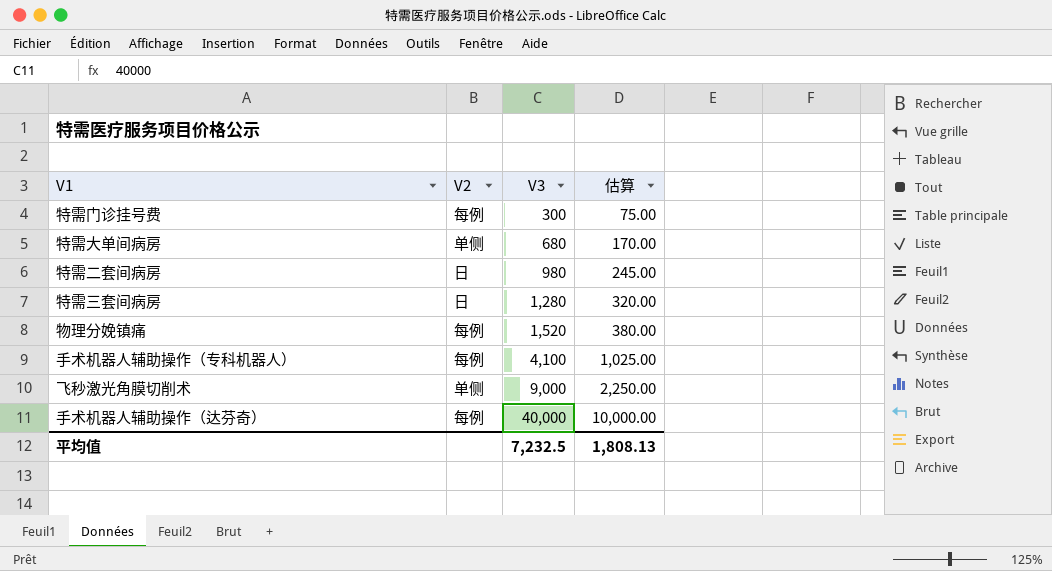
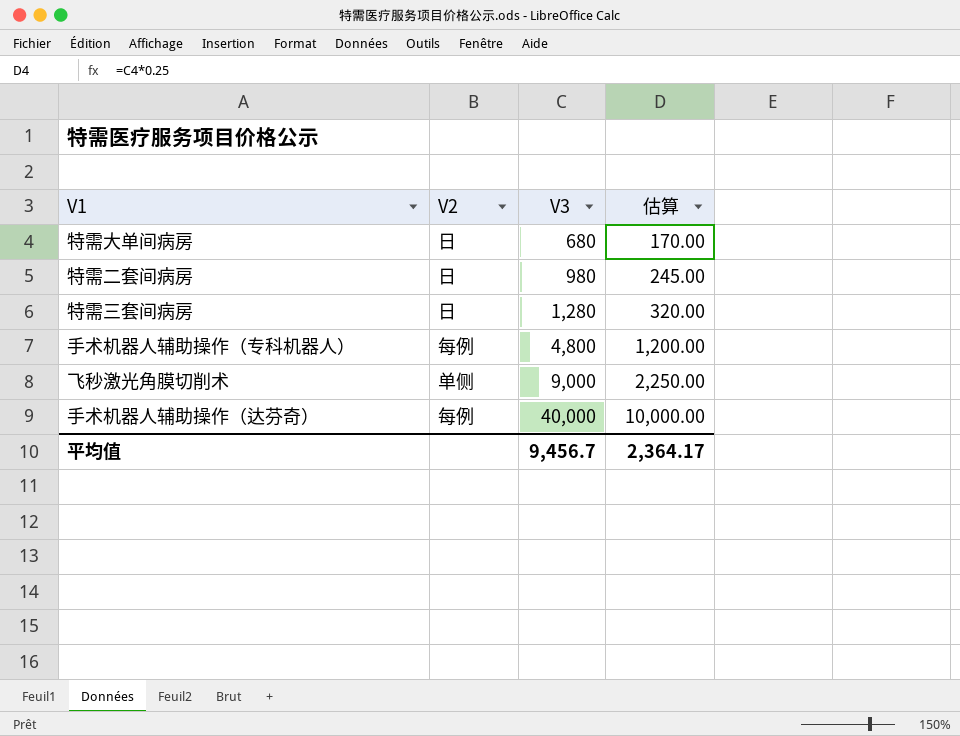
row 特需门诊挂号费: 每例 | 300 | 75.00 -> none
row 物理分娩镇痛: 每例 | 1,520 | 380.00 -> none
特需大单间病房 | V2: 单侧 -> 日
手术机器人辅助操作（专科机器人） | V3: 4,100 -> 4,800
手术机器人辅助操作（专科机器人） | 估算: 1,025.00 -> 1,200.00
平均值 | V3: 7,232.5 -> 9,456.7
平均值 | 估算: 1,808.13 -> 2,364.17

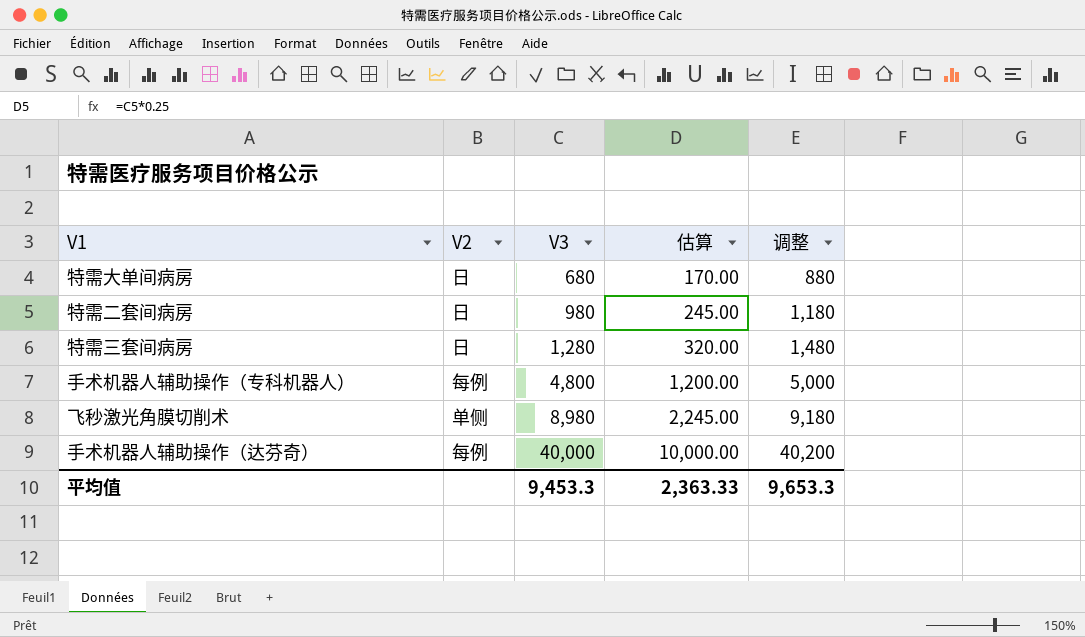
column 调整 | formula: none -> [V3] + 200
飞秒激光角膜切削术 | V3: 9,000 -> 8,980
飞秒激光角膜切削术 | 估算: 2,250.00 -> 2,245.00
平均值 | V3: 9,456.7 -> 9,453.3
平均值 | 估算: 2,364.17 -> 2,363.33

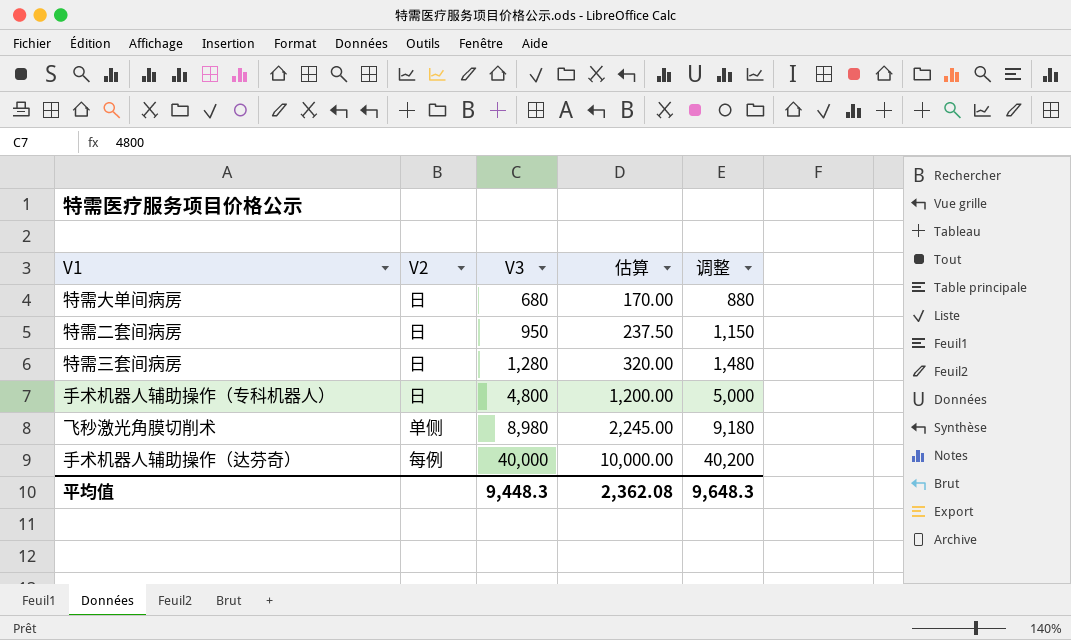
特需二套间病房 | V3: 980 -> 950
特需二套间病房 | 估算: 245.00 -> 237.50
特需二套间病房 | 调整: 1,180 -> 1,150
手术机器人辅助操作（专科机器人） | V2: 每例 -> 日
平均值 | V3: 9,453.3 -> 9,448.3
平均值 | 估算: 2,363.33 -> 2,362.08
平均值 | 调整: 9,653.3 -> 9,648.3

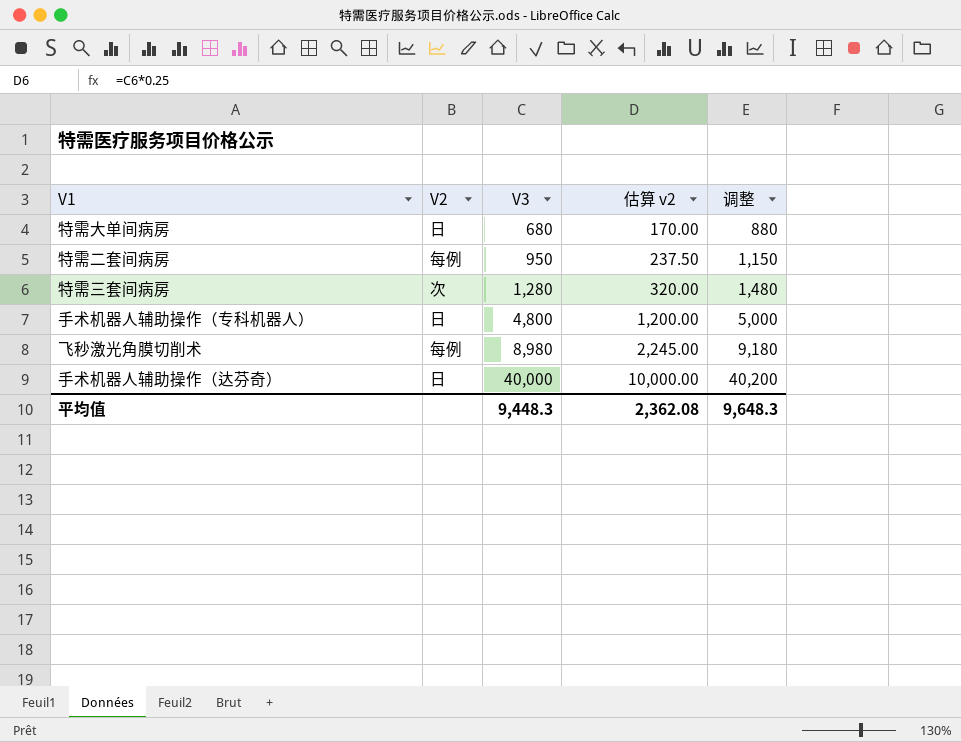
column name: 估算 -> 估算 v2
特需二套间病房 | V2: 日 -> 每例
特需三套间病房 | V2: 日 -> 次
飞秒激光角膜切削术 | V2: 单侧 -> 每例
手术机器人辅助操作（达芬奇） | V2: 每例 -> 日

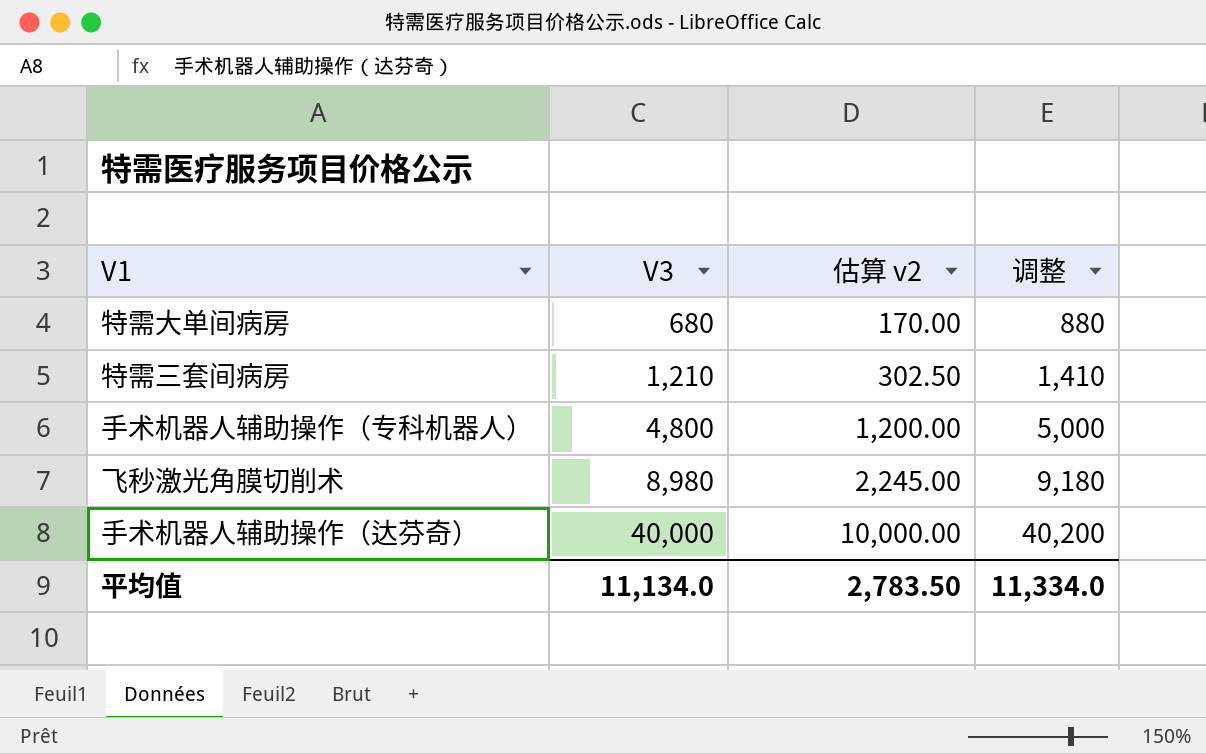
column V2 | position: 2 -> none
row 特需二套间病房: 每例 | 950 | 237.50 | 1,150 -> none
特需三套间病房 | V3: 1,280 -> 1,210
特需三套间病房 | 估算 v2: 320.00 -> 302.50
特需三套间病房 | 调整: 1,480 -> 1,410
平均值 | V3: 9,448.3 -> 11,134.0
平均值 | 估算 v2: 2,362.08 -> 2,783.50
平均值 | 调整: 9,648.3 -> 11,334.0

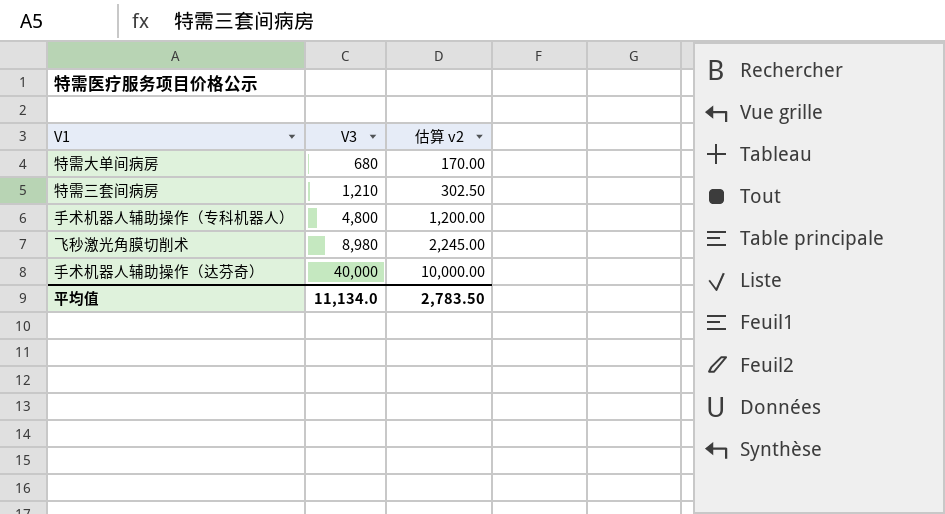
column 调整 | formula: [V3] + 200 -> none

